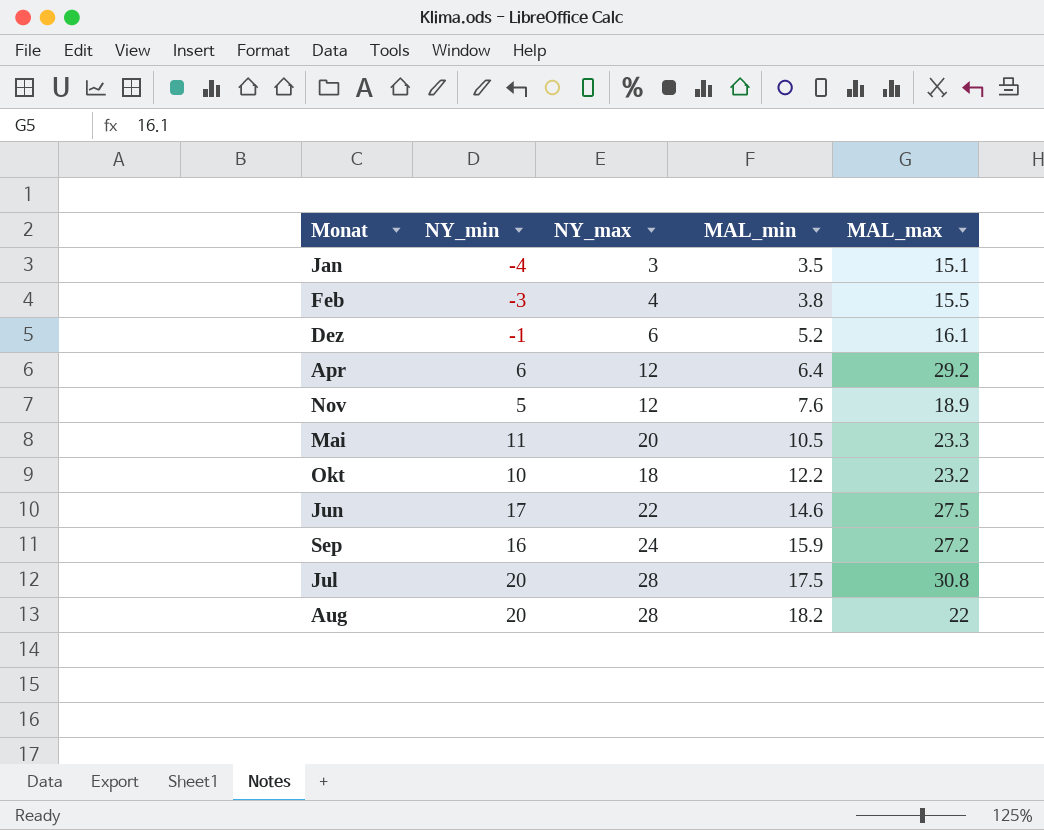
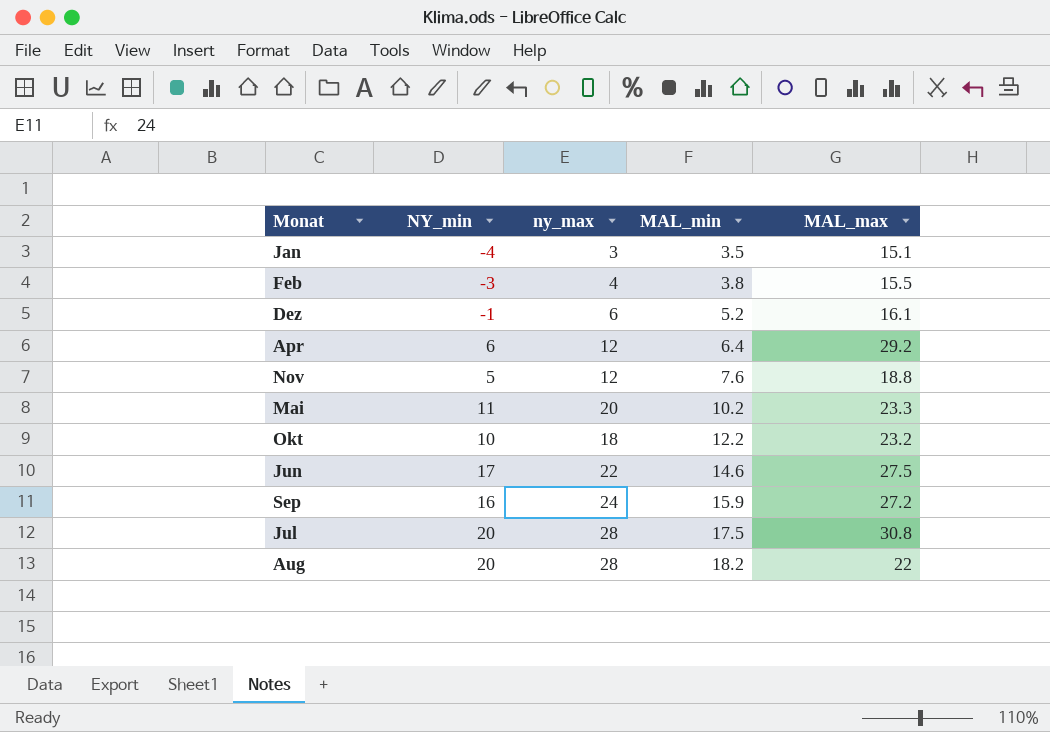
column name: NY_max -> ny_max
Nov | MAL_max: 18.9 -> 18.8
Mai | MAL_min: 10.5 -> 10.2

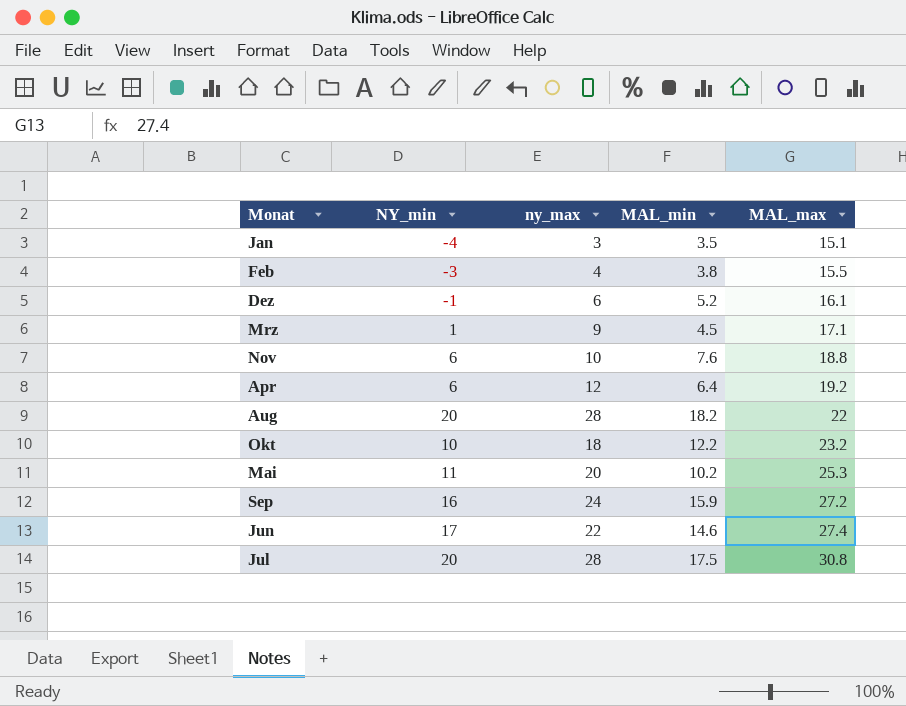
row order: MAL_min ascending -> MAL_max ascending
row Mrz: none -> 1 | 9 | 4.5 | 17.1
Nov | NY_min: 5 -> 6
Nov | ny_max: 12 -> 10
Apr | MAL_max: 29.2 -> 19.2
Mai | MAL_max: 23.3 -> 25.3
Jun | MAL_max: 27.5 -> 27.4

